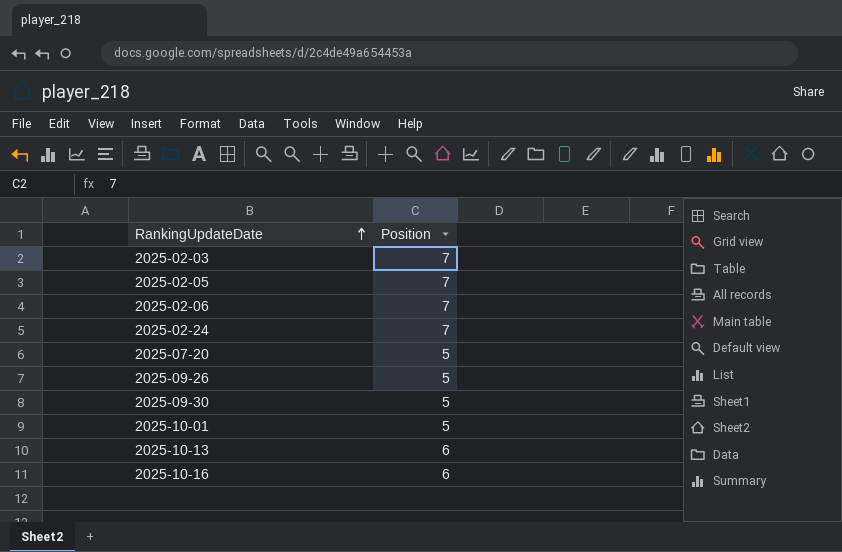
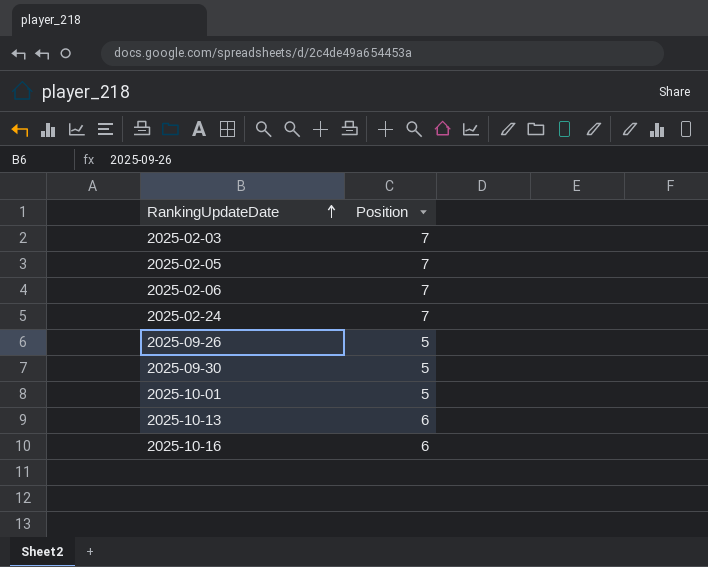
row 2025-07-20: 5 -> none

